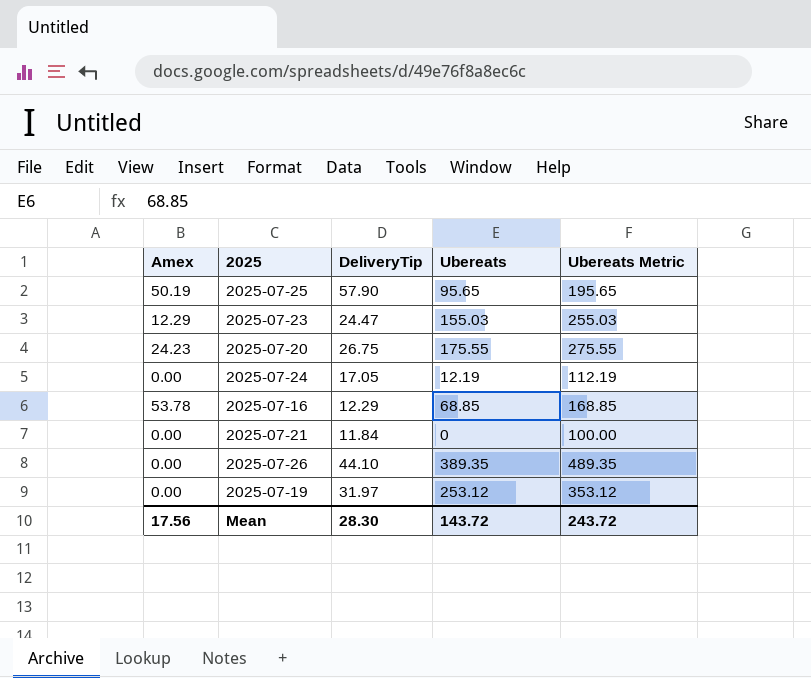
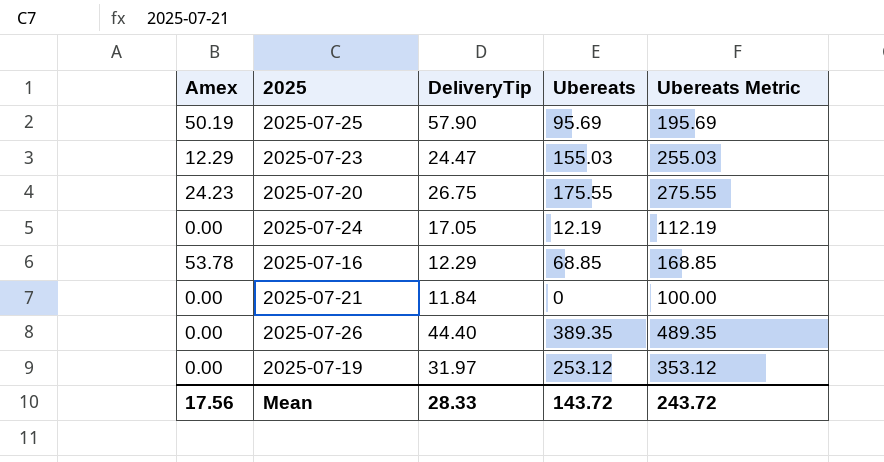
2025-07-25 | Ubereats: 95.65 -> 95.69
2025-07-25 | Ubereats Metric: 195.65 -> 195.69
2025-07-26 | DeliveryTip: 44.10 -> 44.40
Mean | DeliveryTip: 28.30 -> 28.33

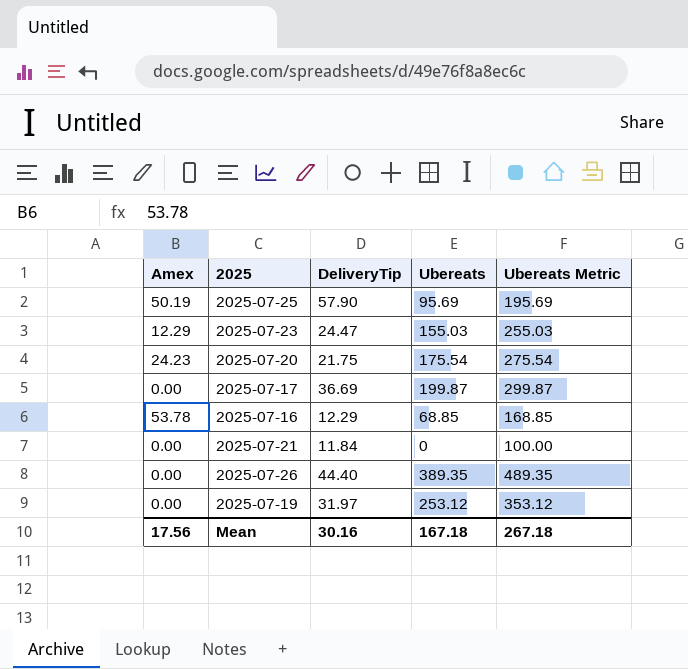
row 2025-07-24: 0.00 | 17.05 | 12.19 | 112.19 -> none
2025-07-20 | DeliveryTip: 26.75 -> 21.75
2025-07-20 | Ubereats: 175.55 -> 175.54
2025-07-20 | Ubereats Metric: 275.55 -> 275.54
row 2025-07-17: none -> 0.00 | 36.69 | 199.87 | 299.87
Mean | DeliveryTip: 28.33 -> 30.16
Mean | Ubereats: 143.72 -> 167.18
Mean | Ubereats Metric: 243.72 -> 267.18

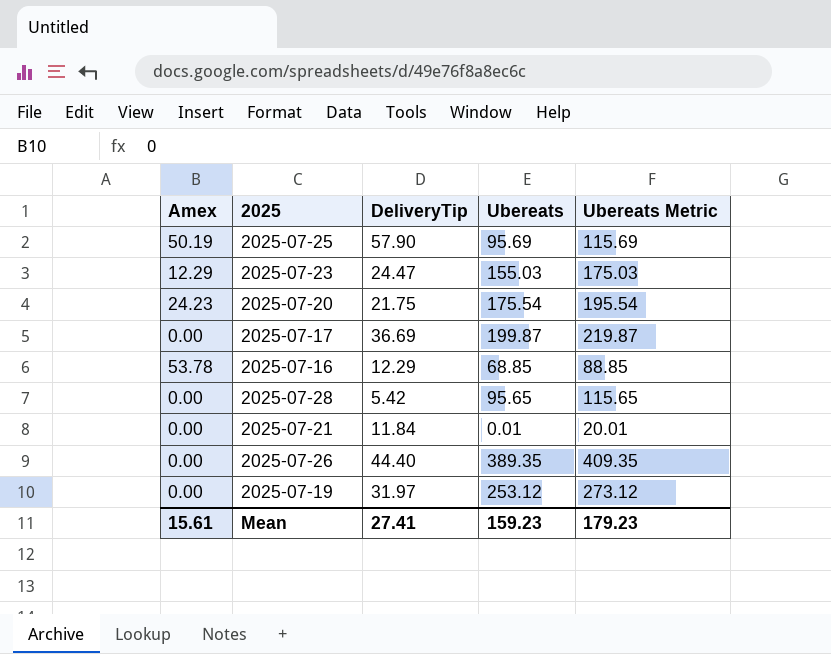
column Ubereats Metric | formula: [Ubereats] + 100 -> [Ubereats] + 20
row 2025-07-28: none -> 0.00 | 5.42 | 95.65 | 115.65
2025-07-21 | Ubereats: 0 -> 0.01
Mean | Amex: 17.56 -> 15.61
Mean | DeliveryTip: 30.16 -> 27.41
Mean | Ubereats: 167.18 -> 159.23
Mean | Ubereats Metric: 267.18 -> 179.23

